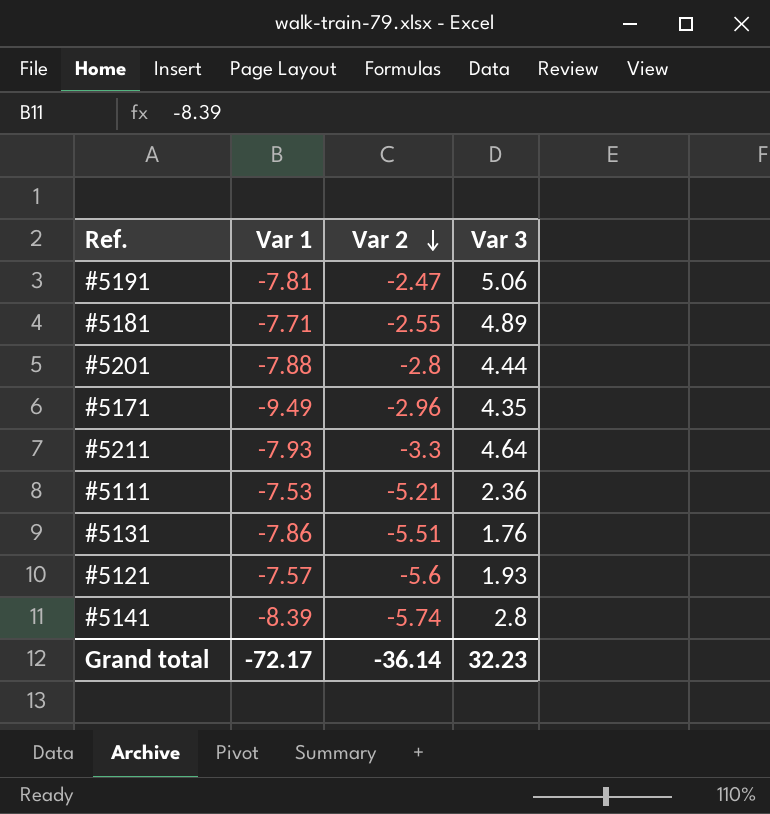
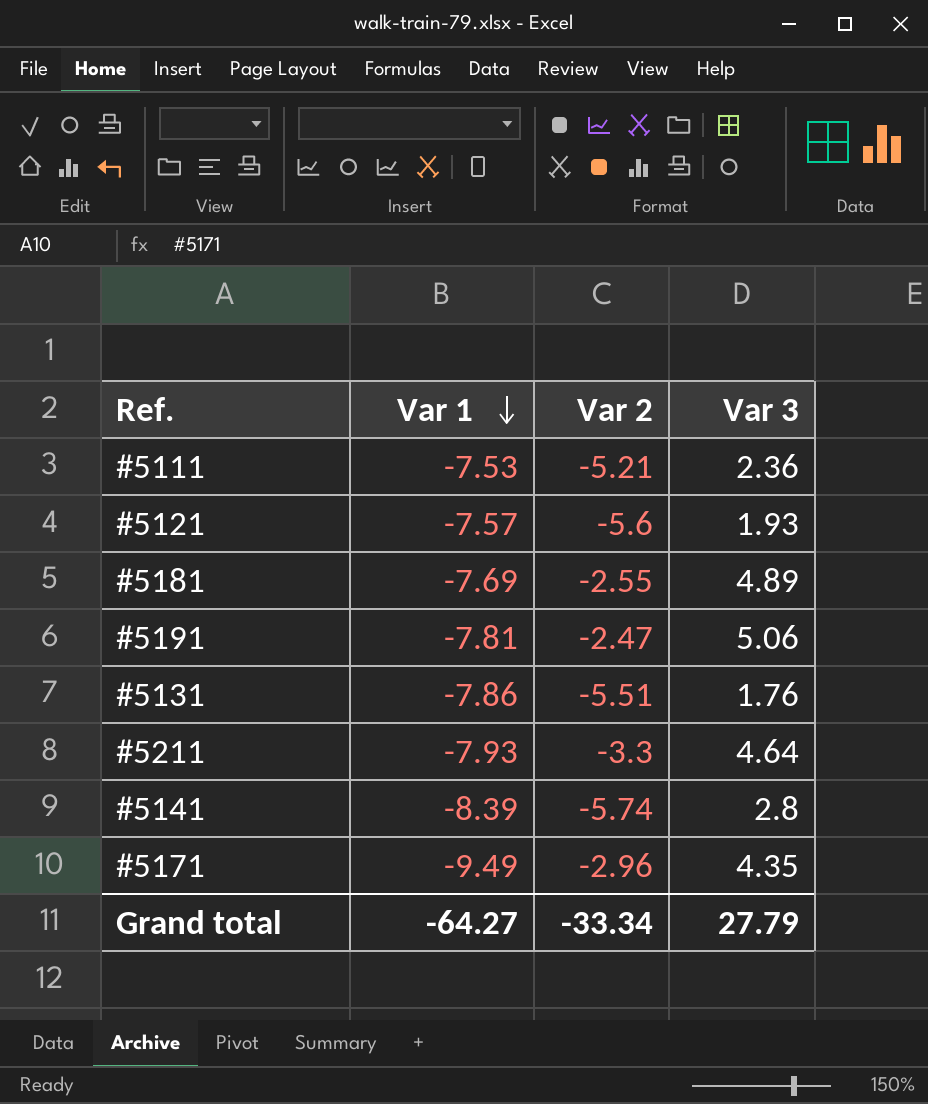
row order: Var 2 descending -> Var 1 descending
row #5201: -7.88 | -2.8 | 4.44 -> none
#5181 | Var 1: -7.71 -> -7.69
Grand total | Var 1: -72.17 -> -64.27
Grand total | Var 2: -36.14 -> -33.34
Grand total | Var 3: 32.23 -> 27.79

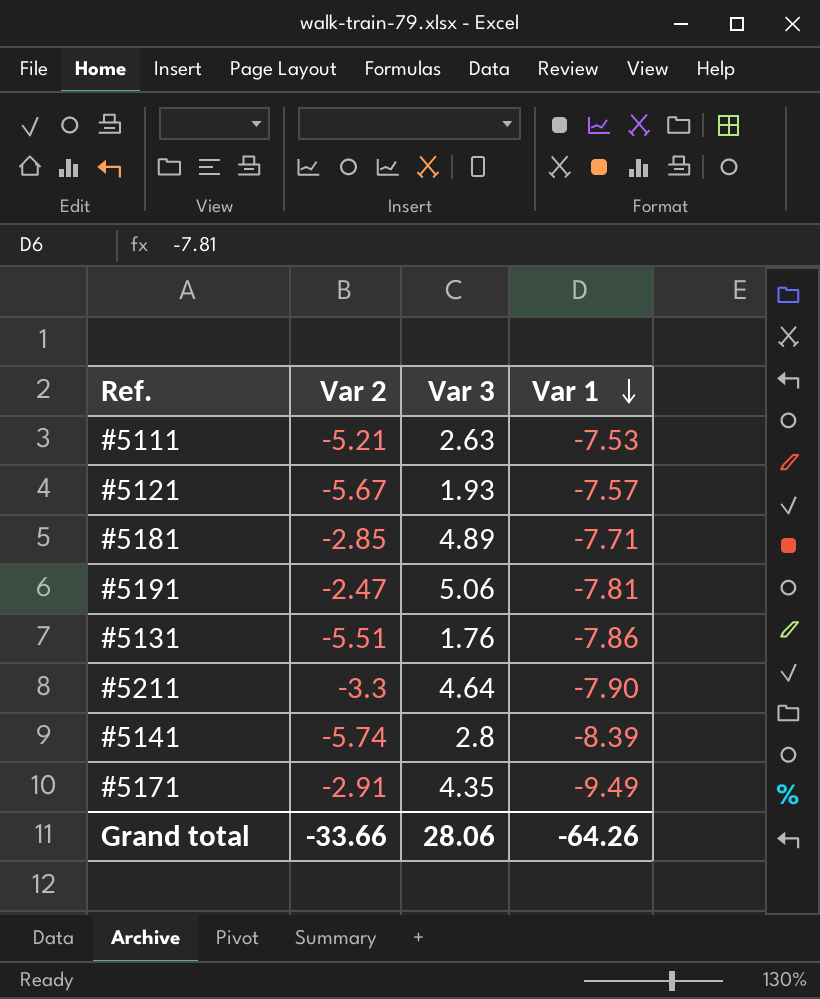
column Var 1 | position: 2 -> 4
#5111 | Var 3: 2.36 -> 2.63
#5121 | Var 2: -5.6 -> -5.67
#5181 | Var 2: -2.55 -> -2.85
#5181 | Var 1: -7.69 -> -7.71
#5211 | Var 1: -7.93 -> -7.90
#5171 | Var 2: -2.96 -> -2.91
Grand total | Var 2: -33.34 -> -33.66
Grand total | Var 3: 27.79 -> 28.06
Grand total | Var 1: -64.27 -> -64.26

